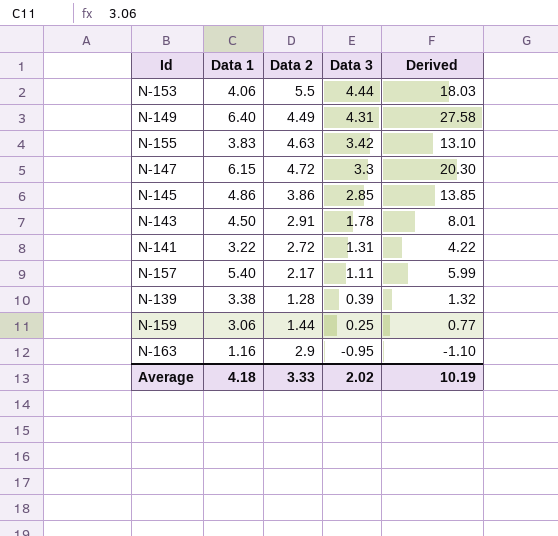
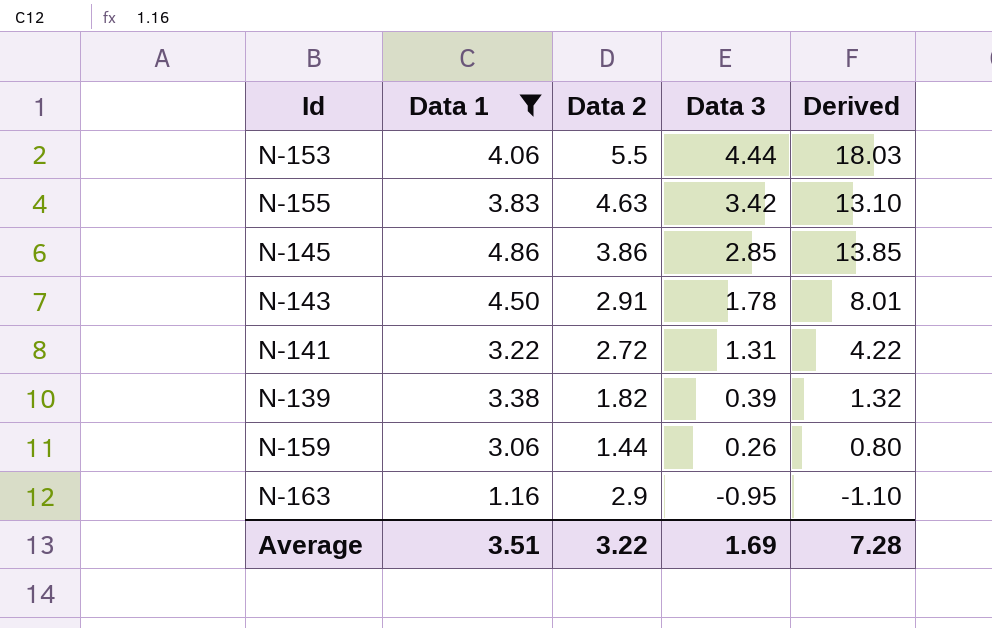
filter: none -> Data 1 <= 4.86
N-139 | Data 2: 1.28 -> 1.82
N-159 | Data 3: 0.25 -> 0.26
N-159 | Derived: 0.77 -> 0.80
Average | Data 1: 4.18 -> 3.51
Average | Data 2: 3.33 -> 3.22
Average | Data 3: 2.02 -> 1.69
Average | Derived: 10.19 -> 7.28

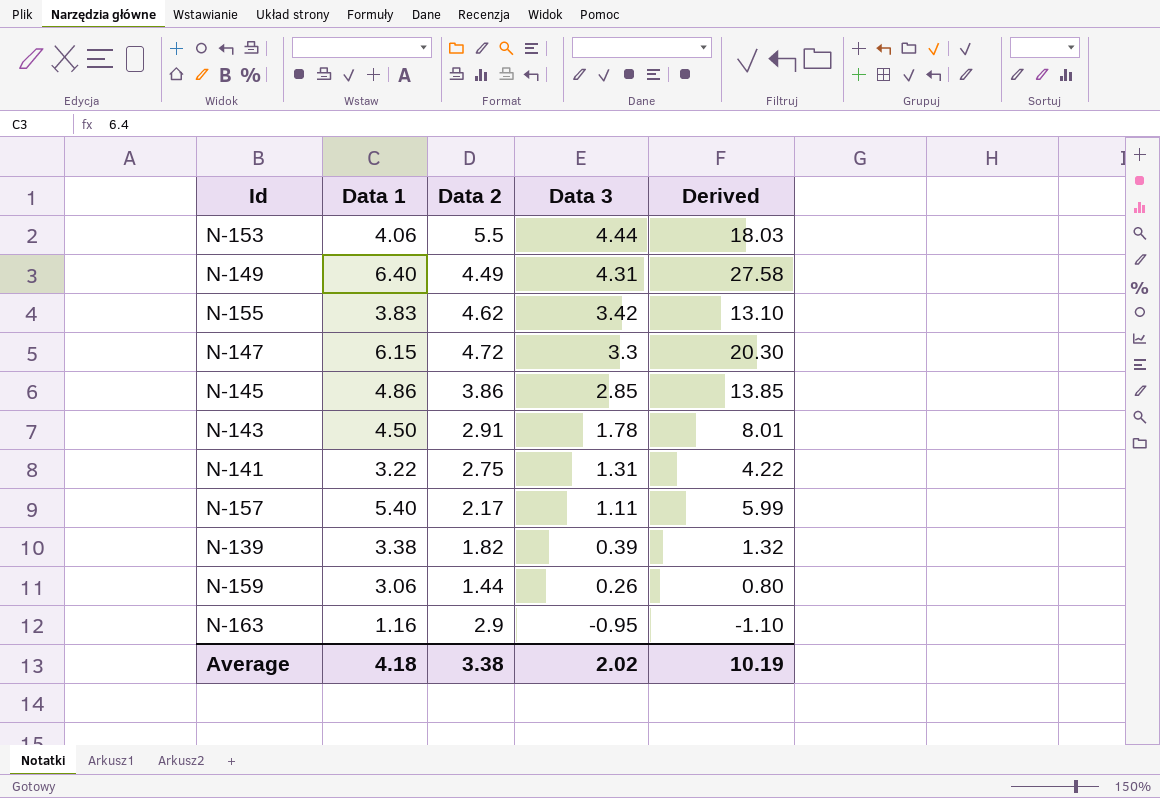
filter: Data 1 <= 4.86 -> none
N-155 | Data 2: 4.63 -> 4.62
N-141 | Data 2: 2.72 -> 2.75
Average | Data 1: 3.51 -> 4.18
Average | Data 2: 3.22 -> 3.38
Average | Data 3: 1.69 -> 2.02
Average | Derived: 7.28 -> 10.19

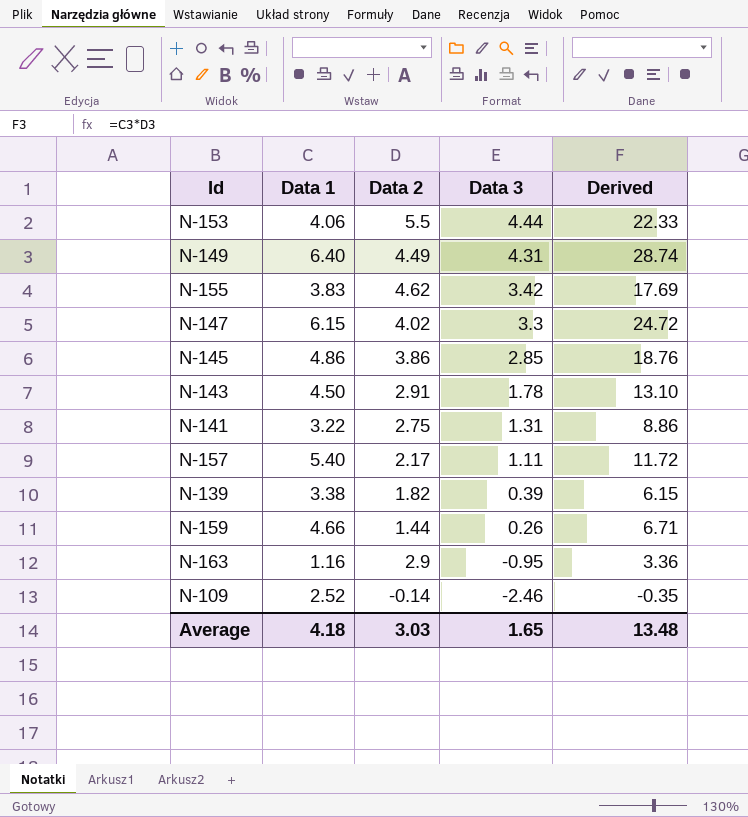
column Derived | formula: [Data 1] * [Data 3] -> [Data 1] * [Data 2]
N-147 | Data 2: 4.72 -> 4.02
N-159 | Data 1: 3.06 -> 4.66
row N-109: none -> 2.52 | -0.14 | -2.46 | -0.35
Average | Data 2: 3.38 -> 3.03
Average | Data 3: 2.02 -> 1.65
Average | Derived: 10.19 -> 13.48

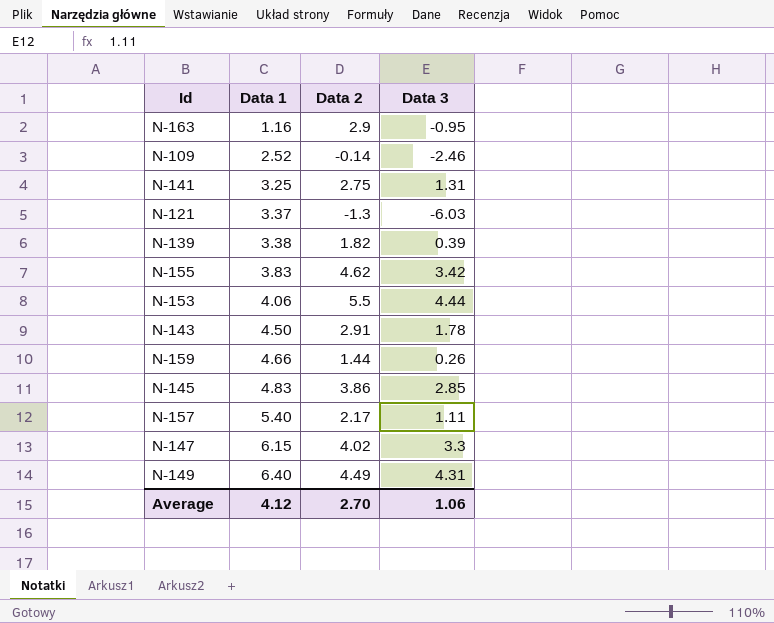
row order: Data 3 descending -> Data 1 ascending
column Derived | formula: [Data 1] * [Data 2] -> none
N-141 | Data 1: 3.22 -> 3.25
row N-121: none -> 3.37 | -1.3 | -6.03
N-145 | Data 1: 4.86 -> 4.83
Average | Data 1: 4.18 -> 4.12
Average | Data 2: 3.03 -> 2.70
Average | Data 3: 1.65 -> 1.06

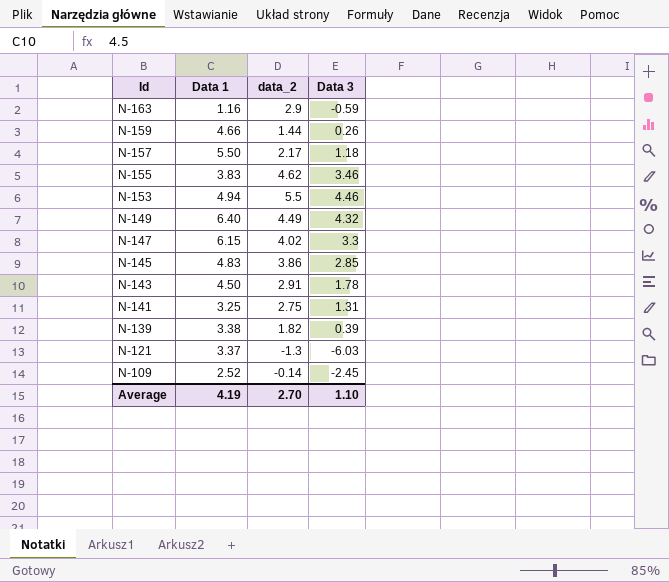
row order: Data 1 ascending -> Id descending
column name: Data 2 -> data_2
N-163 | Data 3: -0.95 -> -0.59
N-157 | Data 1: 5.40 -> 5.50
N-157 | Data 3: 1.11 -> 1.18
N-155 | Data 3: 3.42 -> 3.46
N-153 | Data 1: 4.06 -> 4.94
N-153 | Data 3: 4.44 -> 4.46
N-149 | Data 3: 4.31 -> 4.32
N-109 | Data 3: -2.46 -> -2.45
Average | Data 1: 4.12 -> 4.19
Average | Data 3: 1.06 -> 1.10

